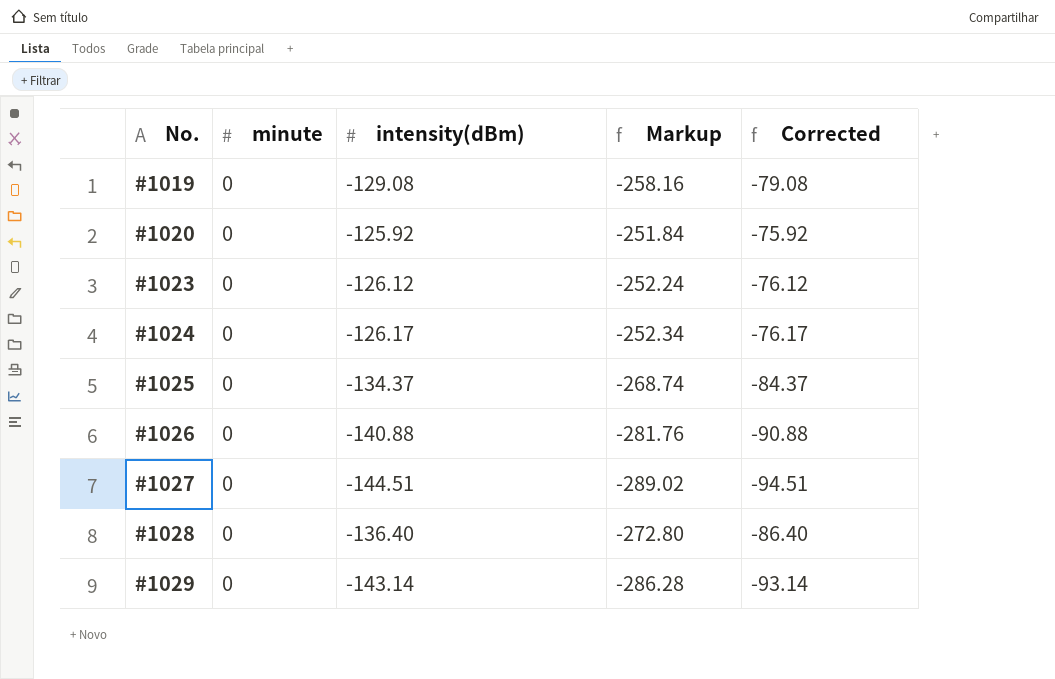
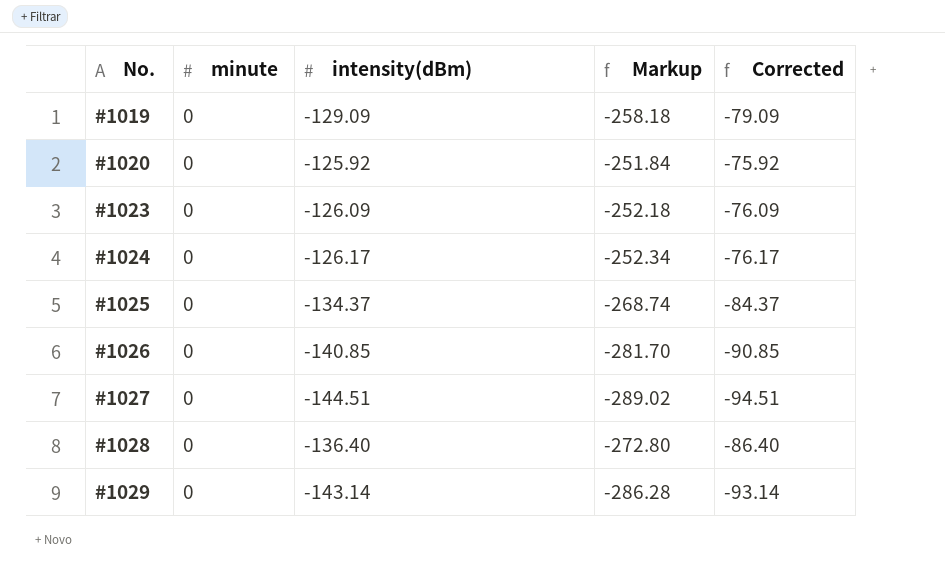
#1019 | intensity(dBm): -129.08 -> -129.09
#1019 | Markup: -258.16 -> -258.18
#1019 | Corrected: -79.08 -> -79.09
#1023 | intensity(dBm): -126.12 -> -126.09
#1023 | Markup: -252.24 -> -252.18
#1023 | Corrected: -76.12 -> -76.09
#1026 | intensity(dBm): -140.88 -> -140.85
#1026 | Markup: -281.76 -> -281.70
#1026 | Corrected: -90.88 -> -90.85

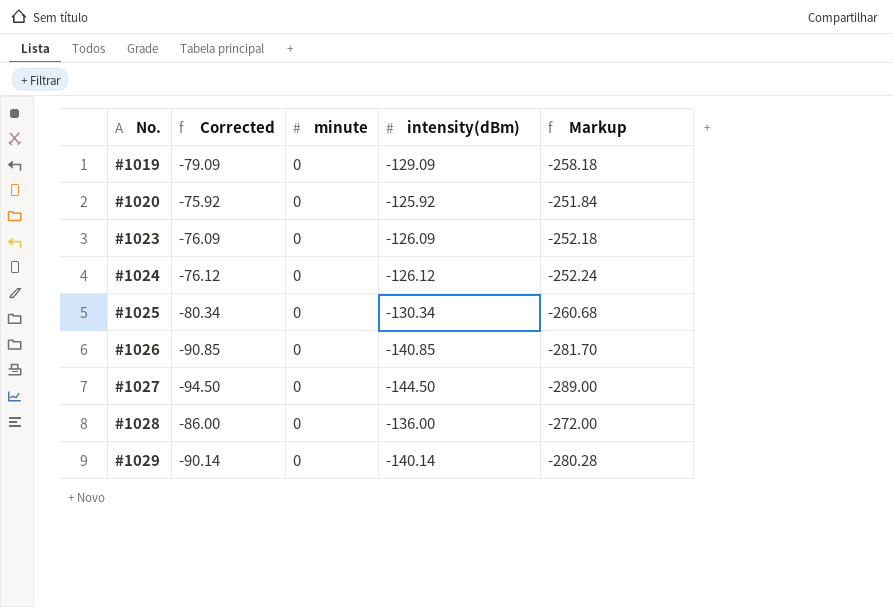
column Corrected | position: 5 -> 2
#1024 | Corrected: -76.17 -> -76.12
#1024 | intensity(dBm): -126.17 -> -126.12
#1024 | Markup: -252.34 -> -252.24
#1025 | Corrected: -84.37 -> -80.34
#1025 | intensity(dBm): -134.37 -> -130.34
#1025 | Markup: -268.74 -> -260.68
#1027 | Corrected: -94.51 -> -94.50
#1027 | intensity(dBm): -144.51 -> -144.50
#1027 | Markup: -289.02 -> -289.00
#1028 | Corrected: -86.40 -> -86.00
#1028 | intensity(dBm): -136.40 -> -136.00
#1028 | Markup: -272.80 -> -272.00
#1029 | Corrected: -93.14 -> -90.14
#1029 | intensity(dBm): -143.14 -> -140.14
#1029 | Markup: -286.28 -> -280.28

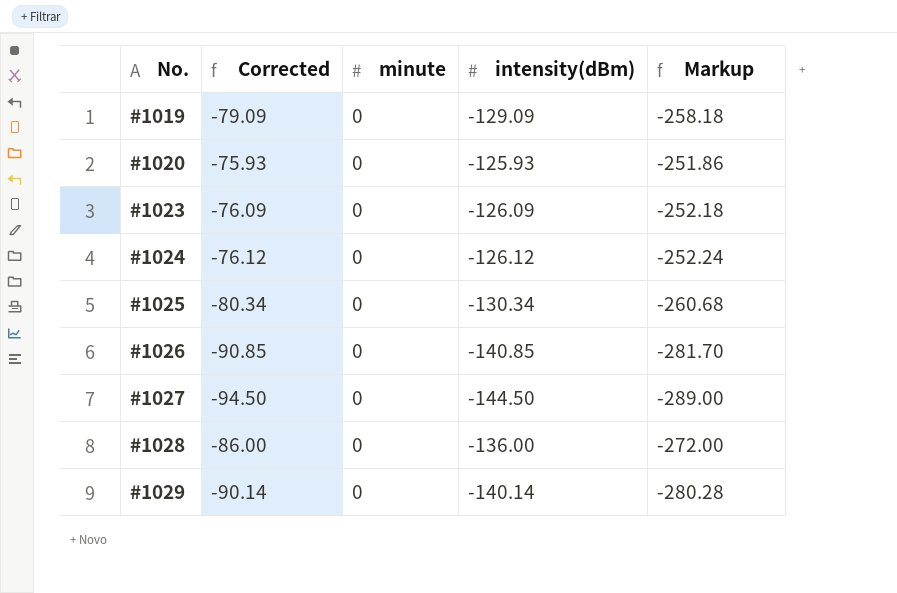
#1020 | Corrected: -75.92 -> -75.93
#1020 | intensity(dBm): -125.92 -> -125.93
#1020 | Markup: -251.84 -> -251.86

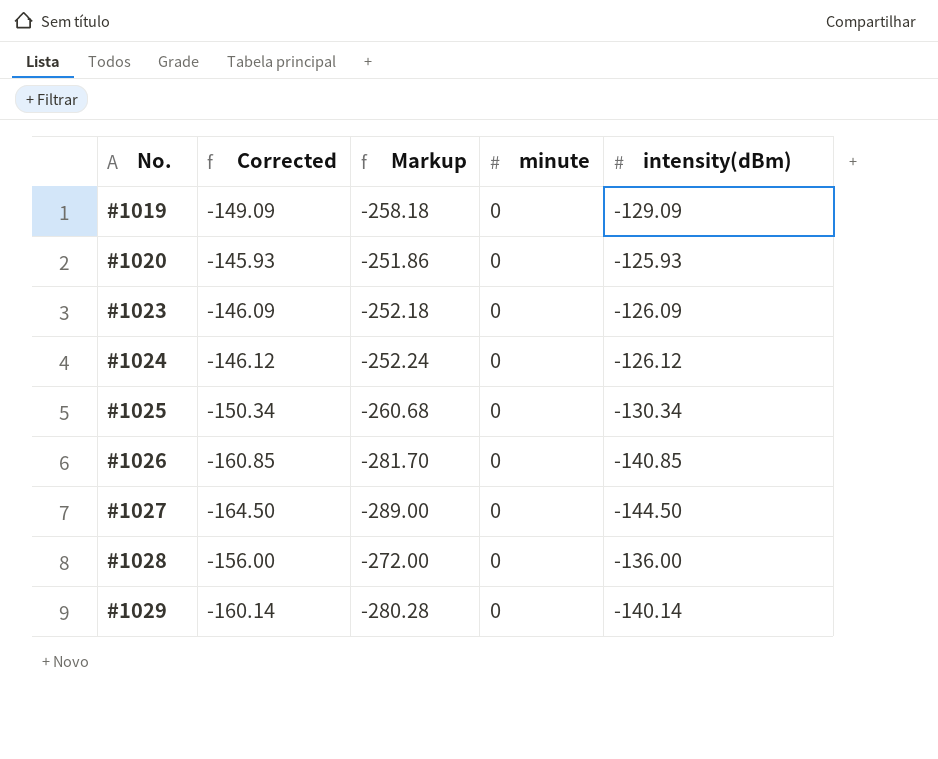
column Corrected | formula: [intensity(dBm)] + 50 -> [intensity(dBm)] - 20
column Markup | position: 5 -> 3

